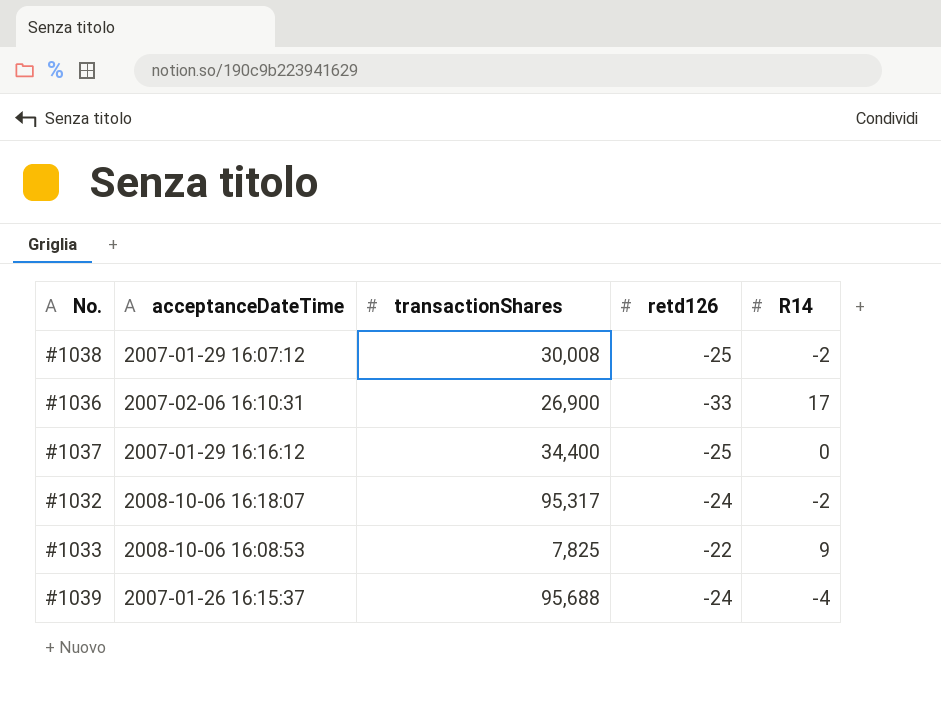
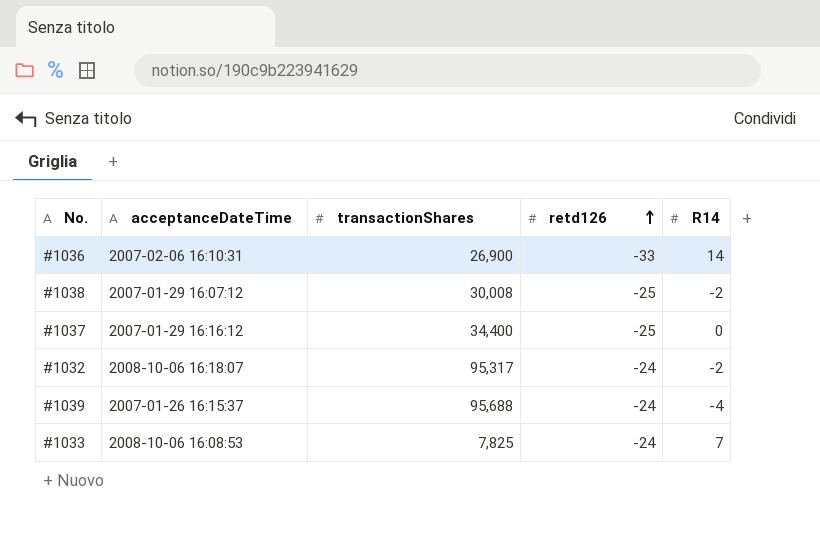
row order: none -> retd126 ascending
#1036 | R14: 17 -> 14
#1033 | retd126: -22 -> -24
#1033 | R14: 9 -> 7

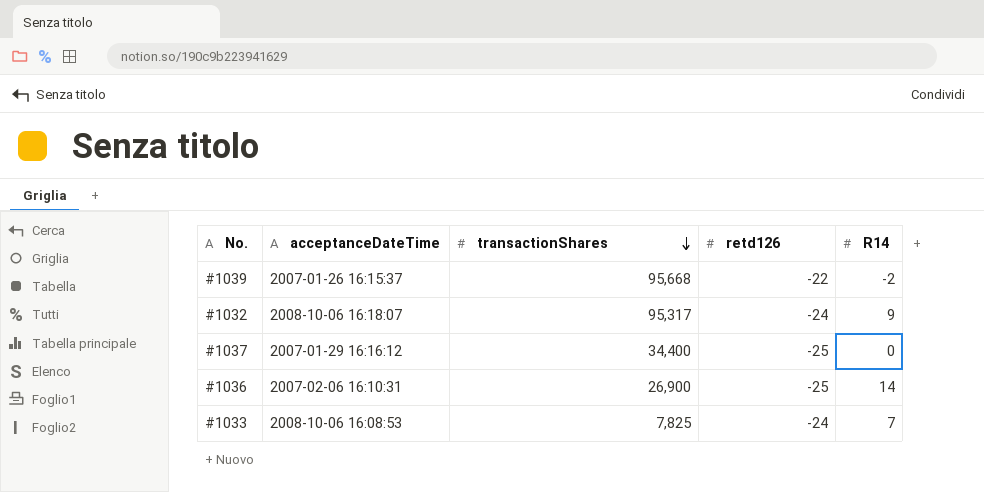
row order: retd126 ascending -> transactionShares descending
row #1038: 2007-01-29 16:07:12 | 30,008 | -25 | -2 -> none
#1039 | transactionShares: 95,688 -> 95,668
#1039 | retd126: -24 -> -22
#1039 | R14: -4 -> -2
#1032 | R14: -2 -> 9
#1036 | retd126: -33 -> -25

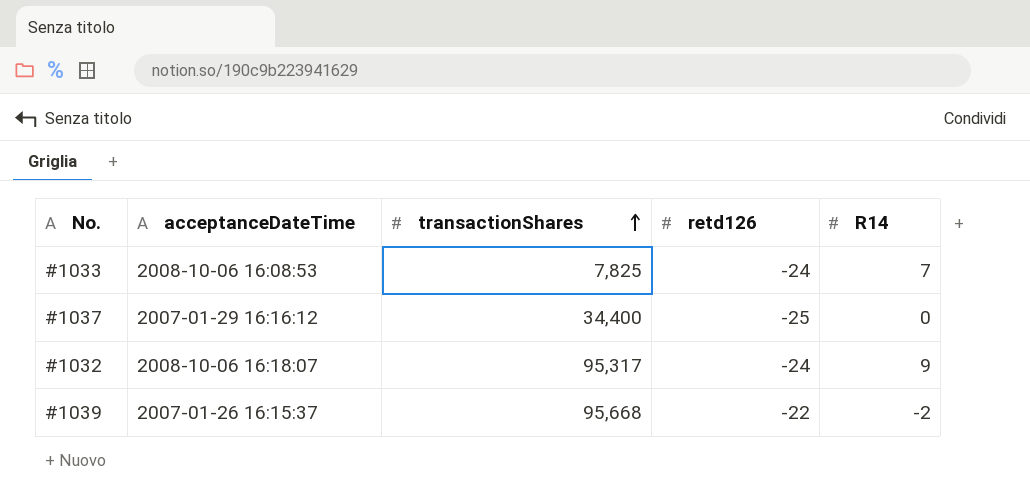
row order: transactionShares descending -> transactionShares ascending
row #1036: 2007-02-06 16:10:31 | 26,900 | -25 | 14 -> none

